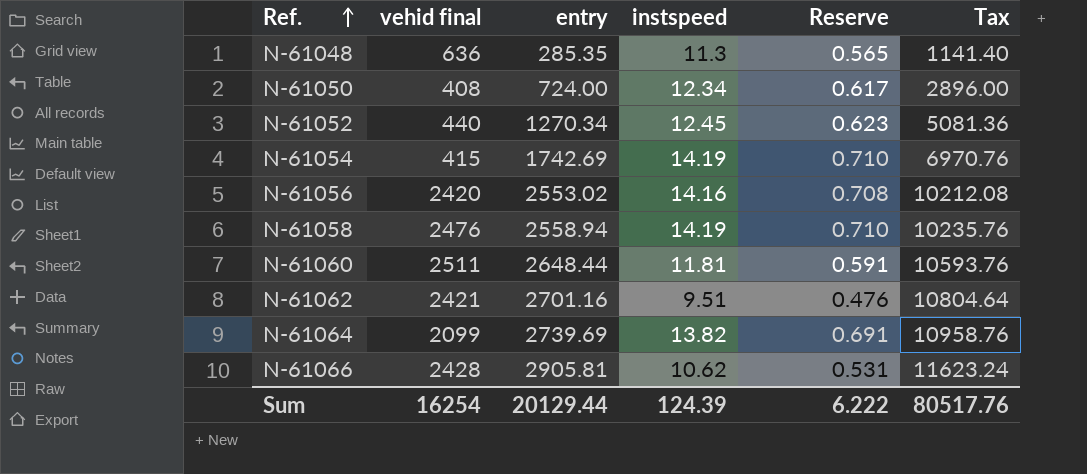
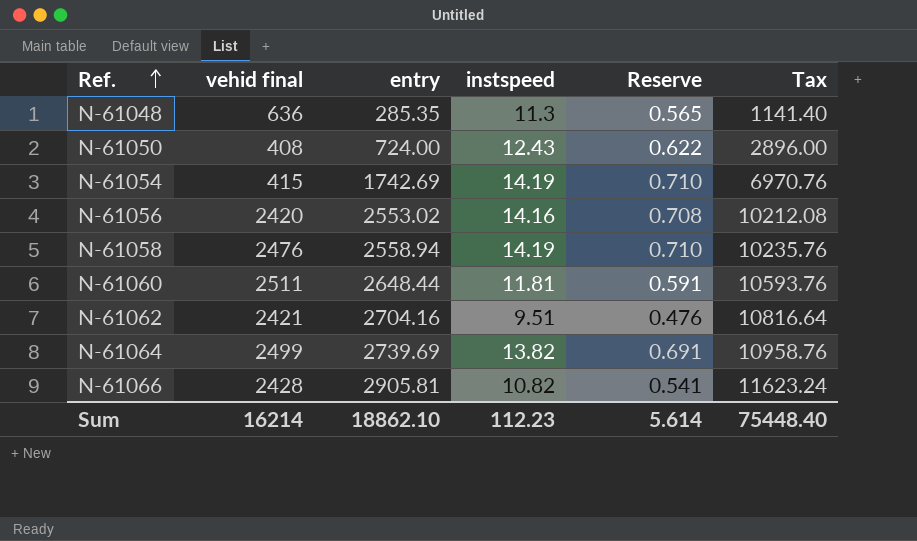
row N-61052: 440 | 1270.34 | 12.45 | 0.623 | 5081.36 -> none
N-61050 | instspeed: 12.34 -> 12.43
N-61050 | Reserve: 0.617 -> 0.622
N-61062 | entry: 2701.16 -> 2704.16
N-61062 | Tax: 10804.64 -> 10816.64
N-61064 | vehid final: 2099 -> 2499
N-61066 | instspeed: 10.62 -> 10.82
N-61066 | Reserve: 0.531 -> 0.541
Sum | vehid final: 16254 -> 16214
Sum | entry: 20129.44 -> 18862.10
Sum | instspeed: 124.39 -> 112.23
Sum | Reserve: 6.222 -> 5.614
Sum | Tax: 80517.76 -> 75448.40

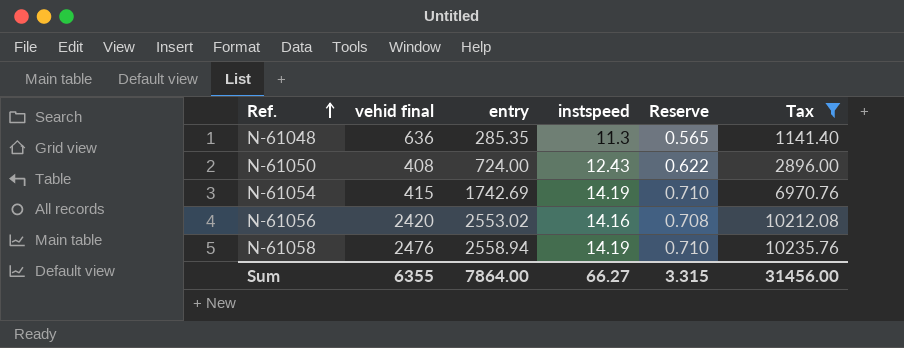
filter: none -> Tax <= 10235.76
Sum | vehid final: 16214 -> 6355
Sum | entry: 18862.10 -> 7864.00
Sum | instspeed: 112.23 -> 66.27
Sum | Reserve: 5.614 -> 3.315
Sum | Tax: 75448.40 -> 31456.00

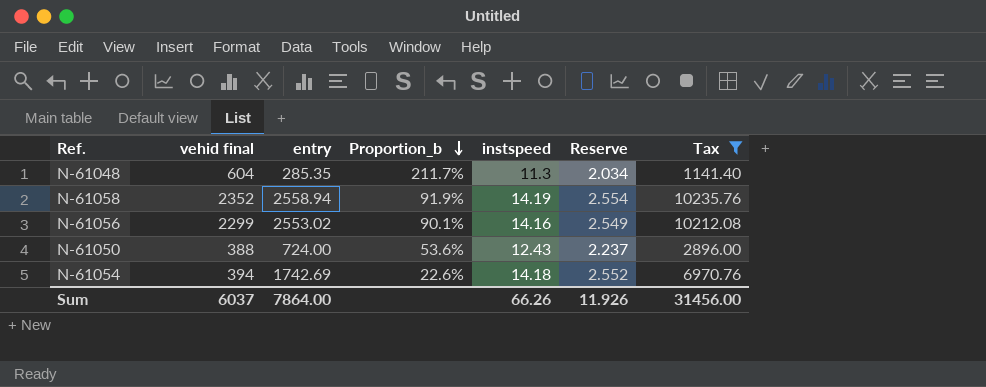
row order: Ref. ascending -> Proportion_b descending
column Proportion_b | formula: none -> [vehid final] / [entry]
column Reserve | formula: [instspeed] * 0.05 -> [instspeed] * 0.18
N-61048 | vehid final: 636 -> 604
N-61058 | vehid final: 2476 -> 2352
N-61056 | vehid final: 2420 -> 2299
N-61050 | vehid final: 408 -> 388
N-61054 | vehid final: 415 -> 394
N-61054 | instspeed: 14.19 -> 14.18
Sum | vehid final: 6355 -> 6037
Sum | instspeed: 66.27 -> 66.26
Sum | Reserve: 3.315 -> 11.926

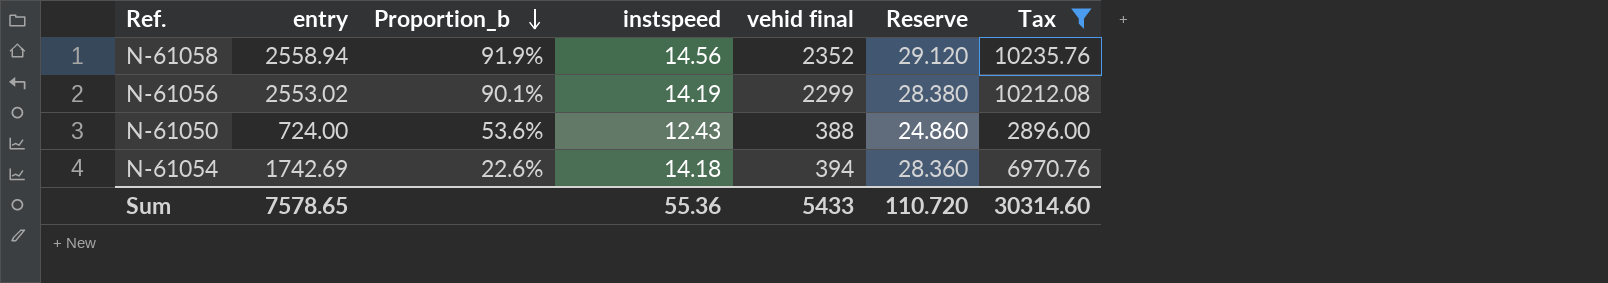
column vehid final | position: 2 -> 5
column Reserve | formula: [instspeed] * 0.18 -> [instspeed] * 2
row N-61048: 604 | 285.35 | 211.7% | 11.3 | 2.034 | 1141.40 -> none
N-61058 | instspeed: 14.19 -> 14.56
N-61056 | instspeed: 14.16 -> 14.19
Sum | entry: 7864.00 -> 7578.65
Sum | instspeed: 66.26 -> 55.36
Sum | vehid final: 6037 -> 5433
Sum | Reserve: 11.926 -> 110.720
Sum | Tax: 31456.00 -> 30314.60

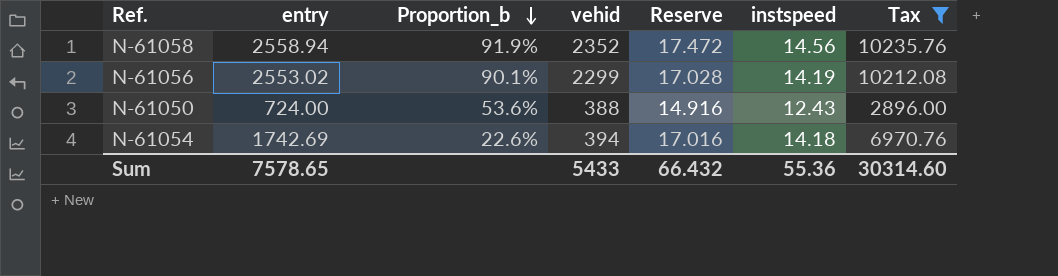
column name: vehid final -> vehid
column Reserve | formula: [instspeed] * 2 -> [instspeed] * 1.2
column instspeed | position: 4 -> 6
Sum | Reserve: 110.720 -> 66.432

